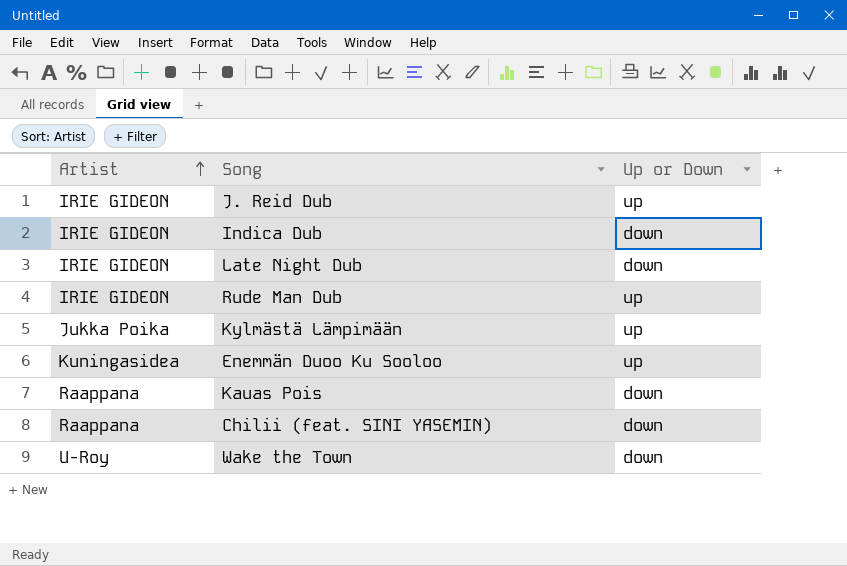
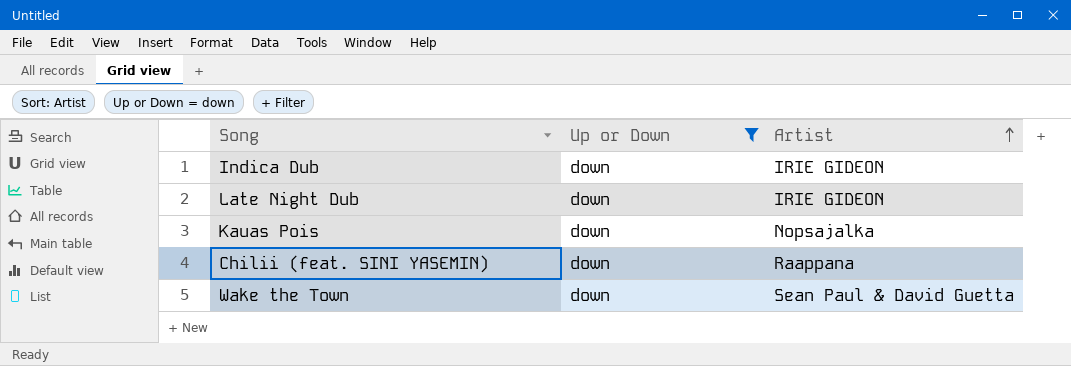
filter: none -> Up or Down = down
column Artist | position: 1 -> 3
Kauas Pois | Artist: Raappana -> Nopsajalka
Wake the Town | Artist: U-Roy -> Sean Paul & David Guetta

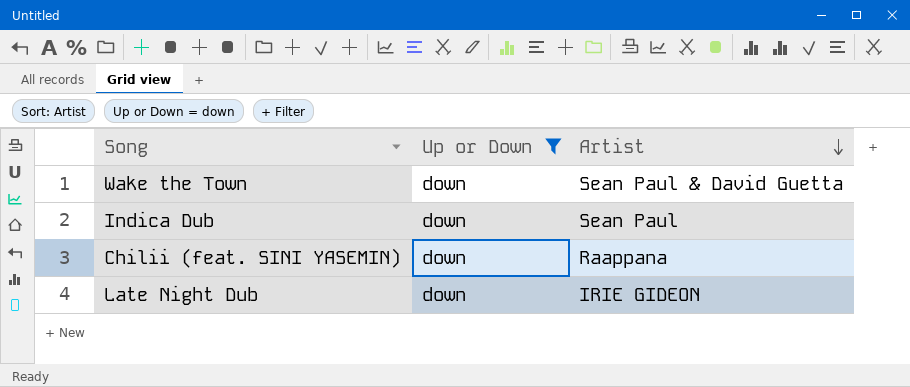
row order: Artist ascending -> Artist descending
row Kauas Pois: down | Nopsajalka -> none
Indica Dub | Artist: IRIE GIDEON -> Sean Paul

